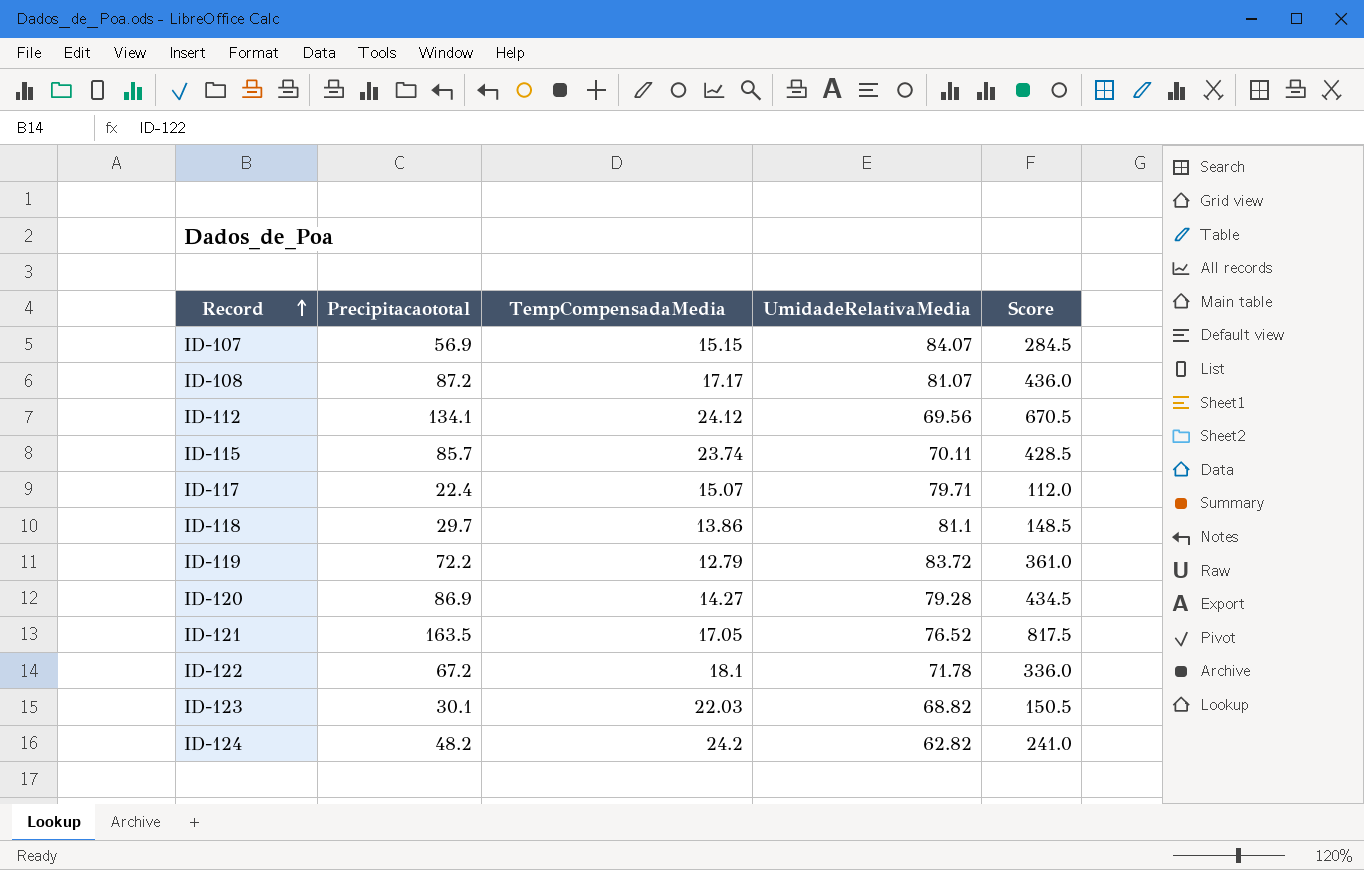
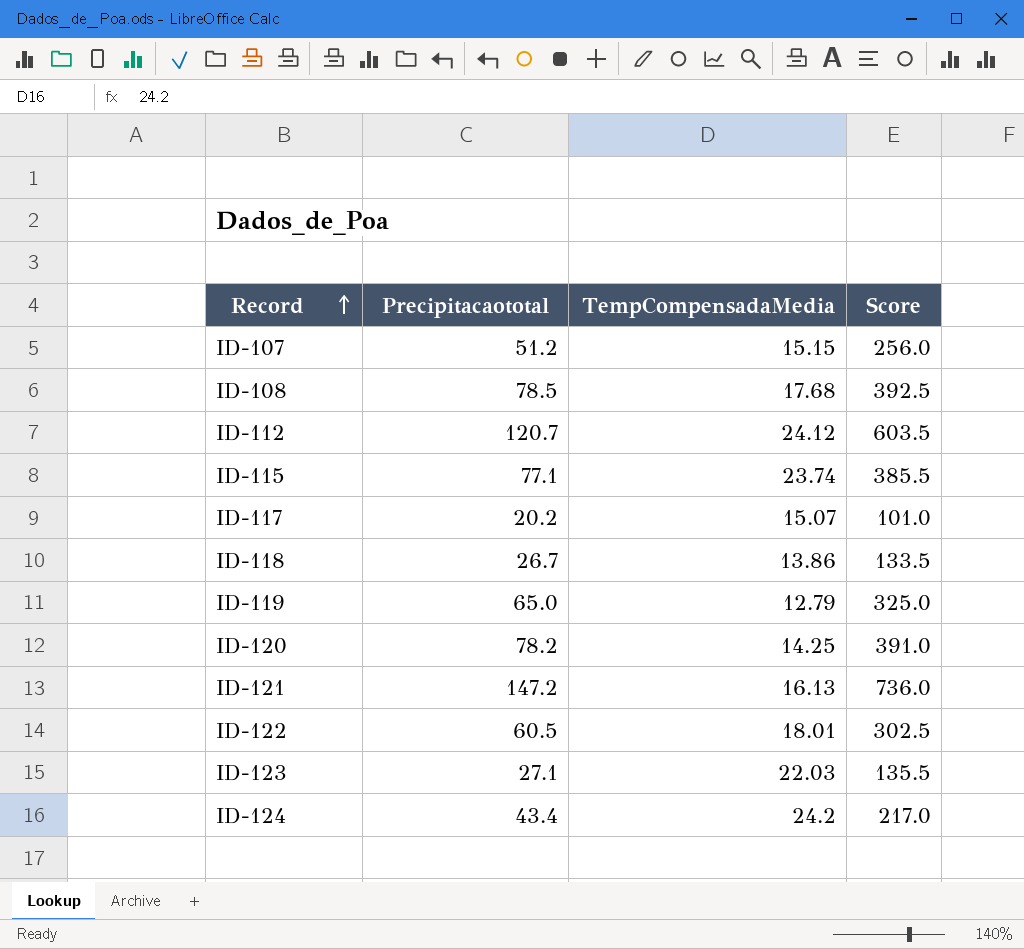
column UmidadeRelativaMedia | position: 4 -> none
ID-107 | Precipitacaototal: 56.9 -> 51.2
ID-107 | Score: 284.5 -> 256.0
ID-108 | Precipitacaototal: 87.2 -> 78.5
ID-108 | TempCompensadaMedia: 17.17 -> 17.68
ID-108 | Score: 436.0 -> 392.5
ID-112 | Precipitacaototal: 134.1 -> 120.7
ID-112 | Score: 670.5 -> 603.5
ID-115 | Precipitacaototal: 85.7 -> 77.1
ID-115 | Score: 428.5 -> 385.5
ID-117 | Precipitacaototal: 22.4 -> 20.2
ID-117 | Score: 112.0 -> 101.0
ID-118 | Precipitacaototal: 29.7 -> 26.7
ID-118 | Score: 148.5 -> 133.5
ID-119 | Precipitacaototal: 72.2 -> 65.0
ID-119 | Score: 361.0 -> 325.0
ID-120 | Precipitacaototal: 86.9 -> 78.2
ID-120 | TempCompensadaMedia: 14.27 -> 14.25
ID-120 | Score: 434.5 -> 391.0
ID-121 | Precipitacaototal: 163.5 -> 147.2
ID-121 | TempCompensadaMedia: 17.05 -> 16.13
ID-121 | Score: 817.5 -> 736.0
ID-122 | Precipitacaototal: 67.2 -> 60.5
ID-122 | TempCompensadaMedia: 18.1 -> 18.01
ID-122 | Score: 336.0 -> 302.5
ID-123 | Precipitacaototal: 30.1 -> 27.1
ID-123 | Score: 150.5 -> 135.5
ID-124 | Precipitacaototal: 48.2 -> 43.4
ID-124 | Score: 241.0 -> 217.0

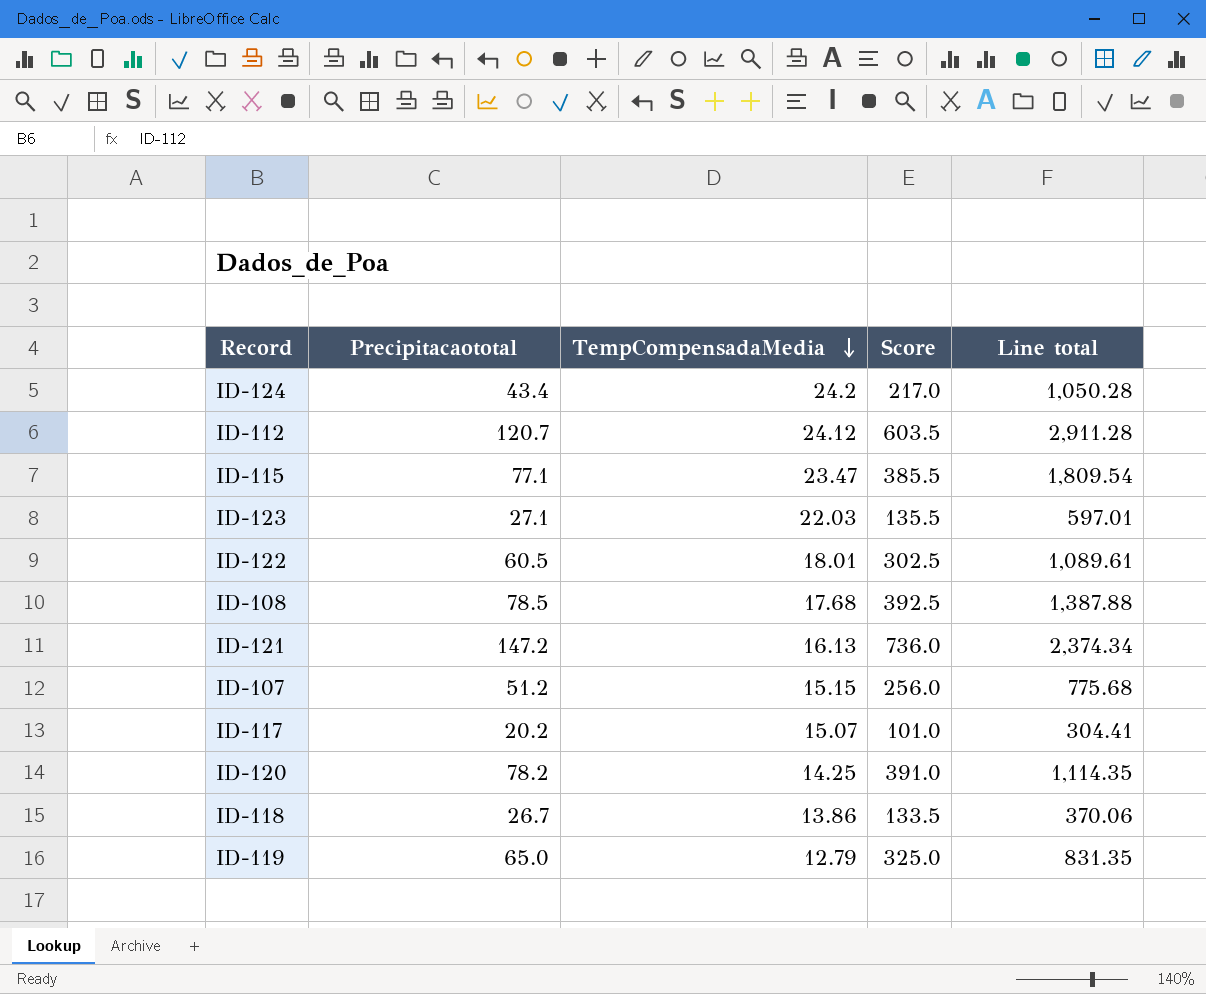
row order: Record ascending -> TempCompensadaMedia descending
column Line total | formula: none -> [Precipitacaototal] * [TempCompensadaMedia]
ID-115 | TempCompensadaMedia: 23.74 -> 23.47

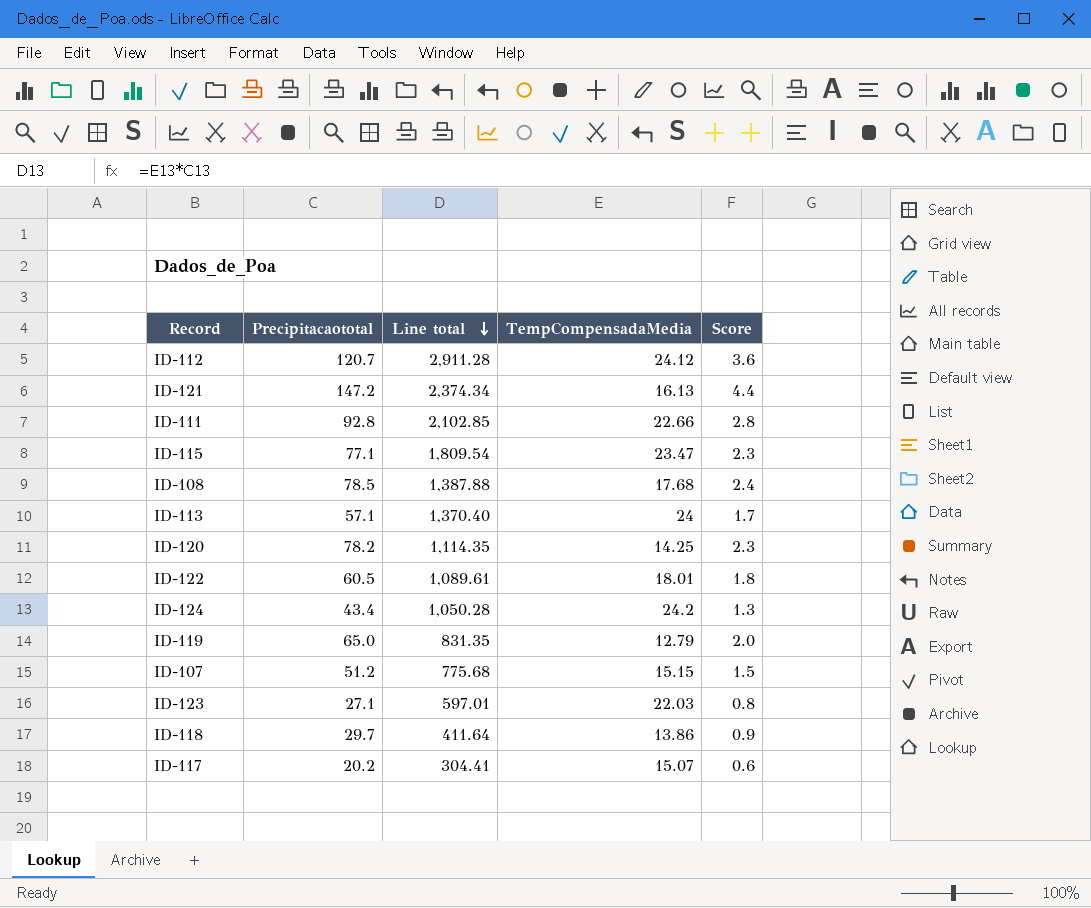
row order: TempCompensadaMedia descending -> Line total descending
column Line total | position: 5 -> 3
column Score | formula: [Precipitacaototal] * 5 -> [Precipitacaototal] * 0.03
row ID-111: none -> 92.8 | 2,102.85 | 22.66 | 2.8
row ID-113: none -> 57.1 | 1,370.40 | 24 | 1.7
ID-118 | Precipitacaototal: 26.7 -> 29.7
ID-118 | Line total: 370.06 -> 411.64

